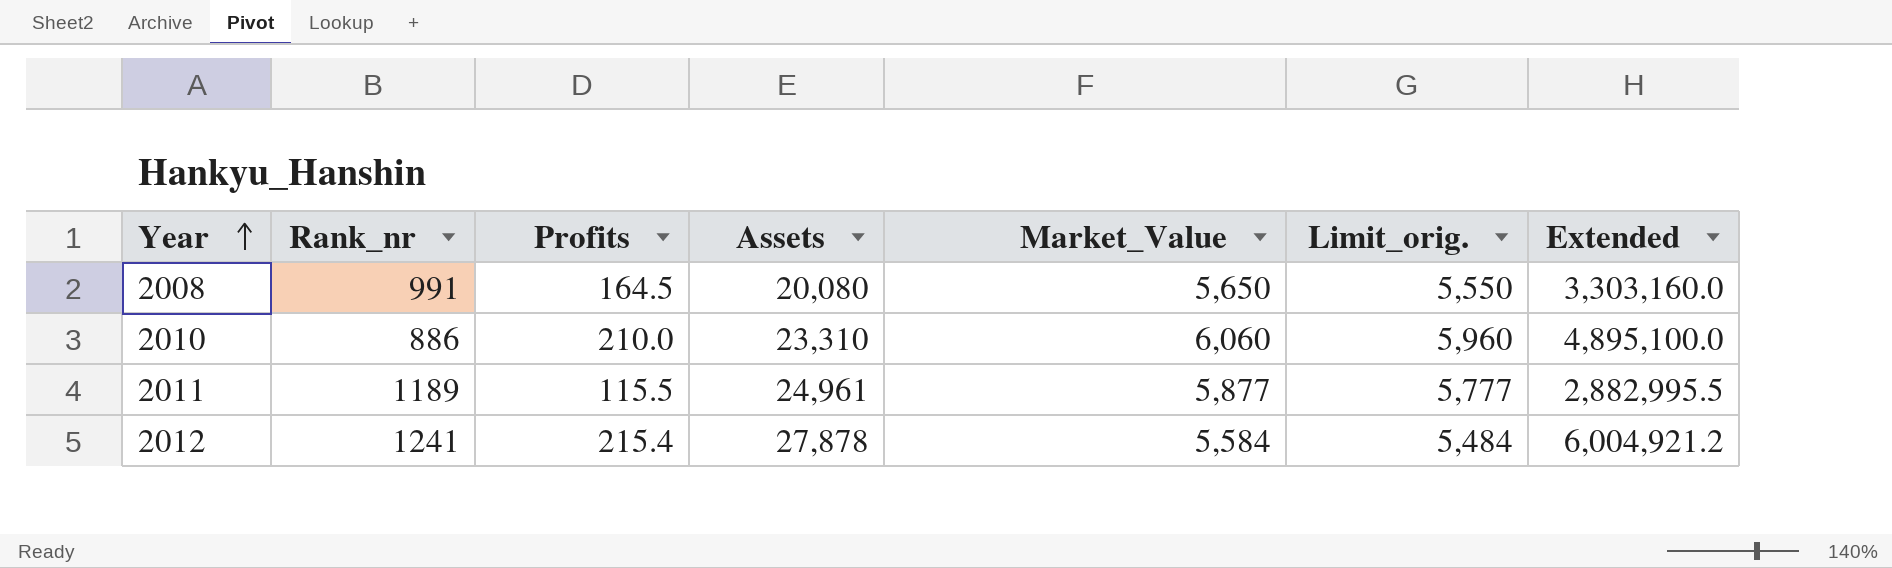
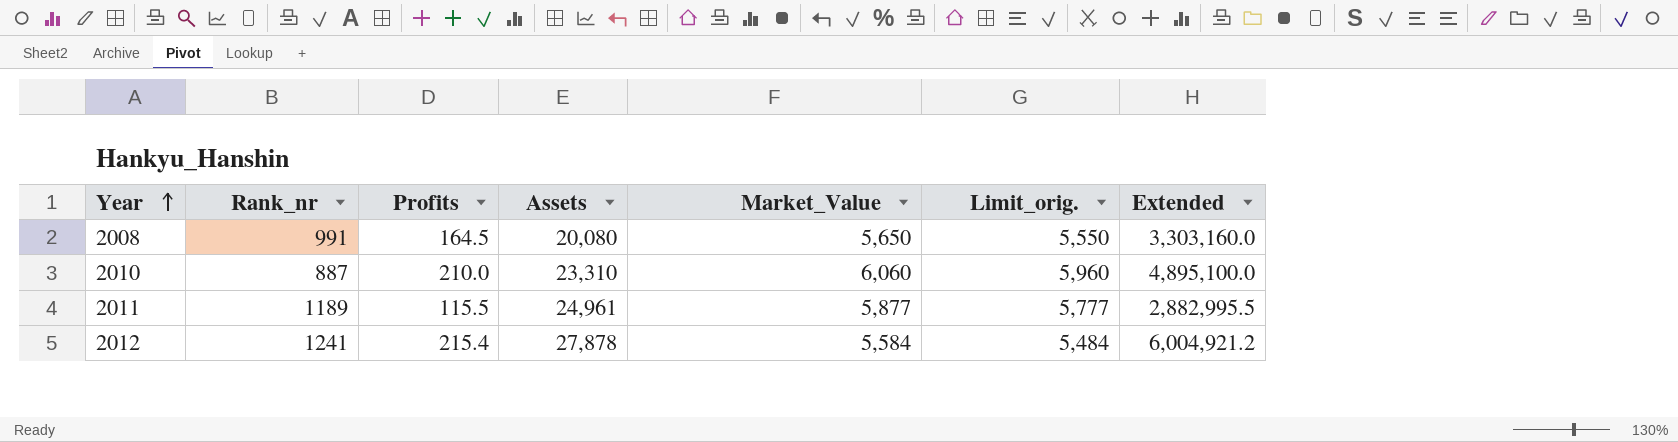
2010 | Rank_nr: 886 -> 887

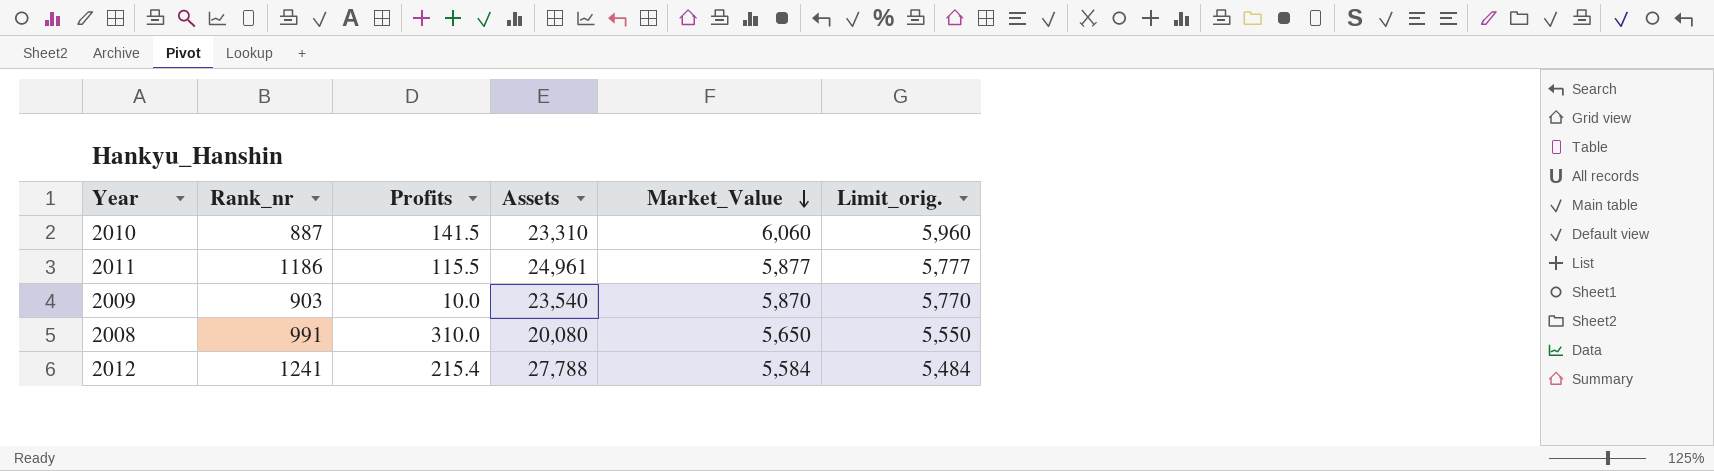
row order: Year ascending -> Market_Value descending
column Extended | formula: [Profits] * [Assets] -> none
2010 | Profits: 210.0 -> 141.5
2011 | Rank_nr: 1189 -> 1186
row 2009: none -> 903 | 10.0 | 23,540 | 5,870 | 5,770
2008 | Profits: 164.5 -> 310.0
2012 | Assets: 27,878 -> 27,788

